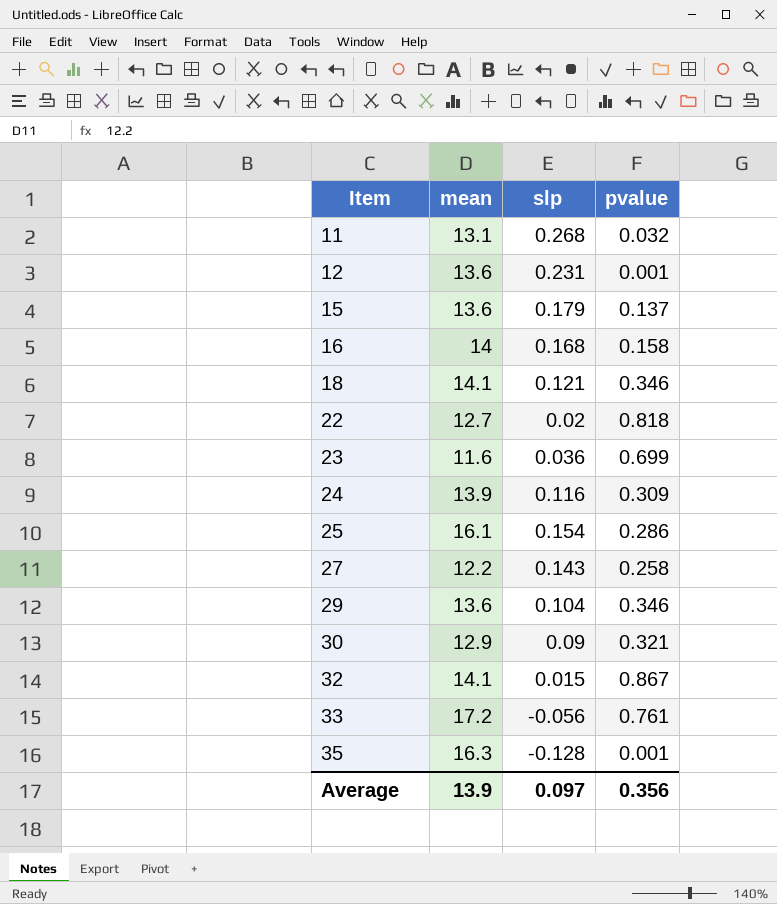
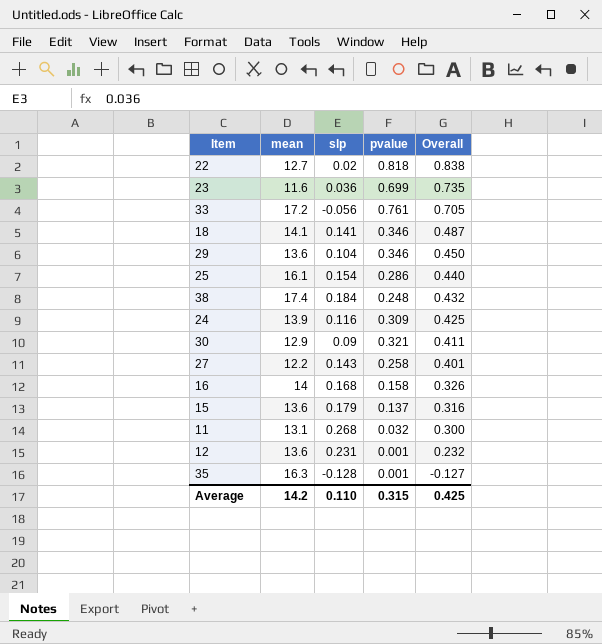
row order: Item ascending -> Overall descending
column Overall | formula: none -> [slp] + [pvalue]
row 32: 14.1 | 0.015 | 0.867 -> none
18 | slp: 0.121 -> 0.141
row 38: none -> 17.4 | 0.184 | 0.248 | 0.432
Average | mean: 13.9 -> 14.2
Average | slp: 0.097 -> 0.110
Average | pvalue: 0.356 -> 0.315

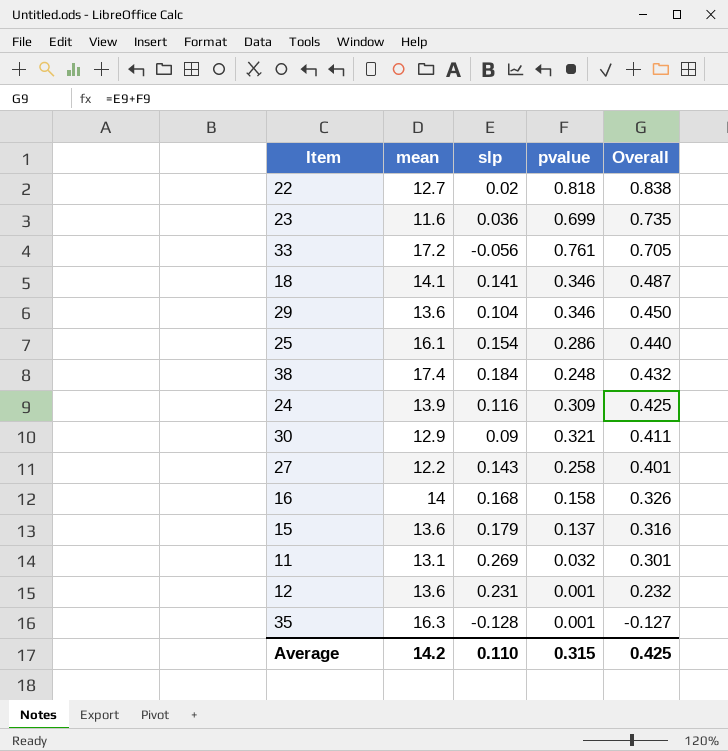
11 | slp: 0.268 -> 0.269
11 | Overall: 0.300 -> 0.301

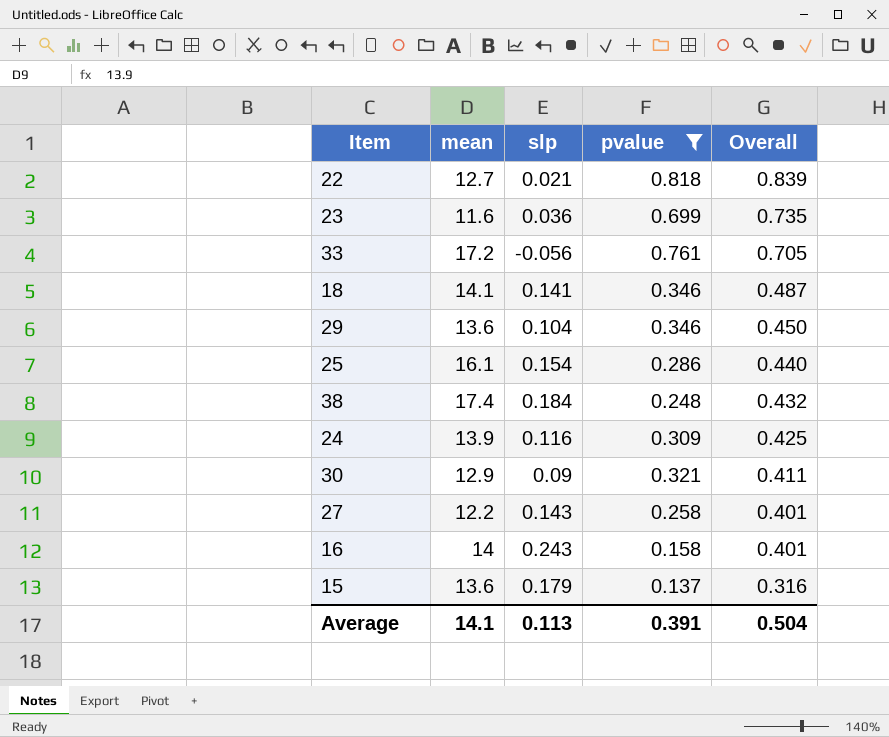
filter: none -> pvalue >= 0.137
22 | slp: 0.02 -> 0.021
22 | Overall: 0.838 -> 0.839
16 | slp: 0.168 -> 0.243
16 | Overall: 0.326 -> 0.401
Average | mean: 14.2 -> 14.1
Average | slp: 0.110 -> 0.113
Average | pvalue: 0.315 -> 0.391
Average | Overall: 0.425 -> 0.504

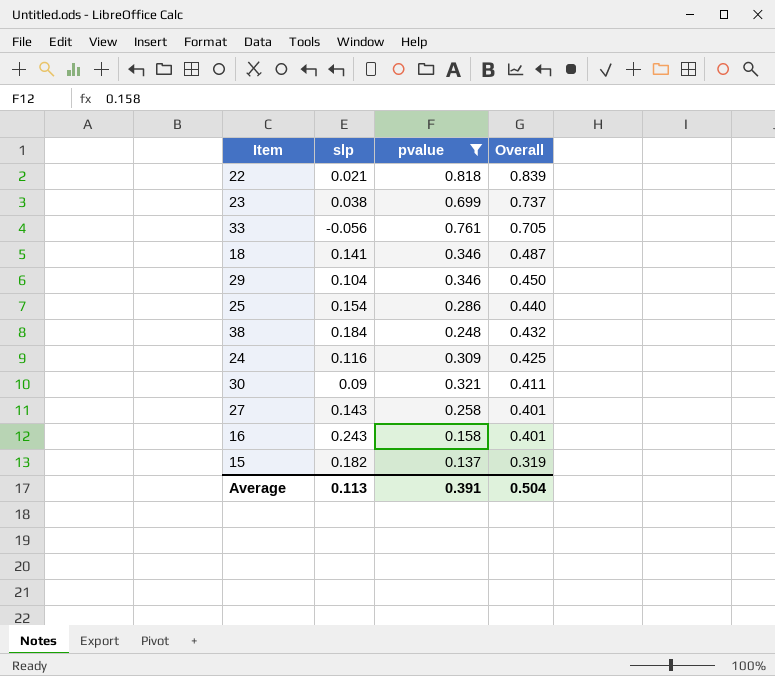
column mean | position: 2 -> none
23 | slp: 0.036 -> 0.038
23 | Overall: 0.735 -> 0.737
15 | slp: 0.179 -> 0.182
15 | Overall: 0.316 -> 0.319

